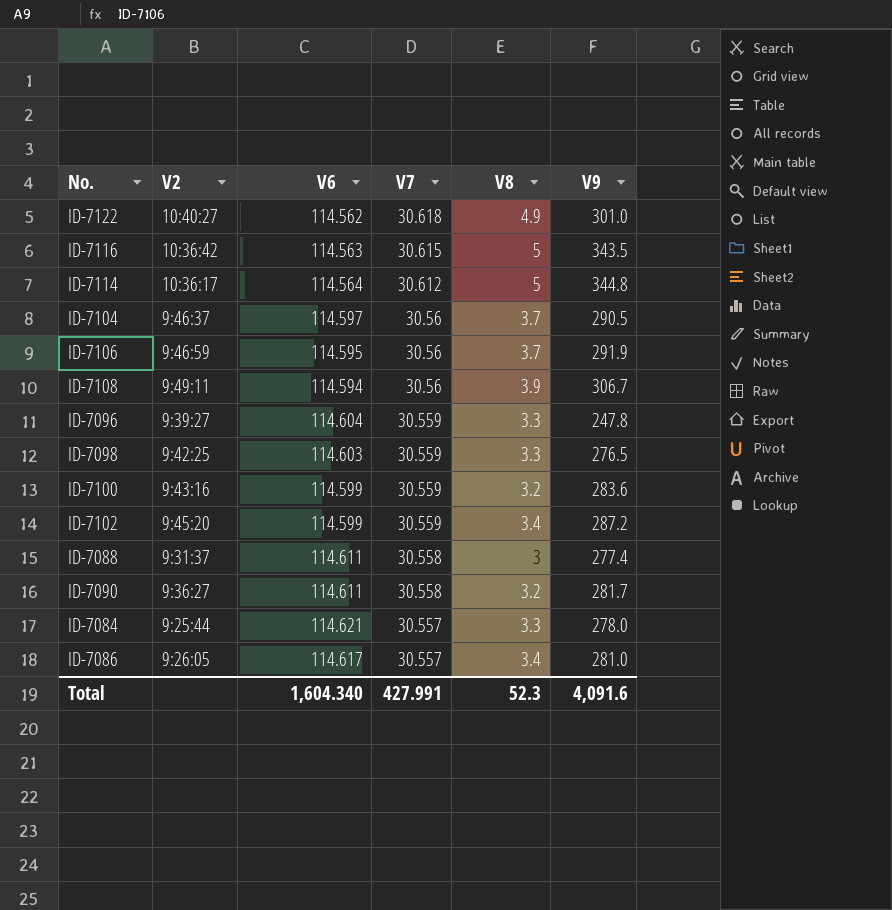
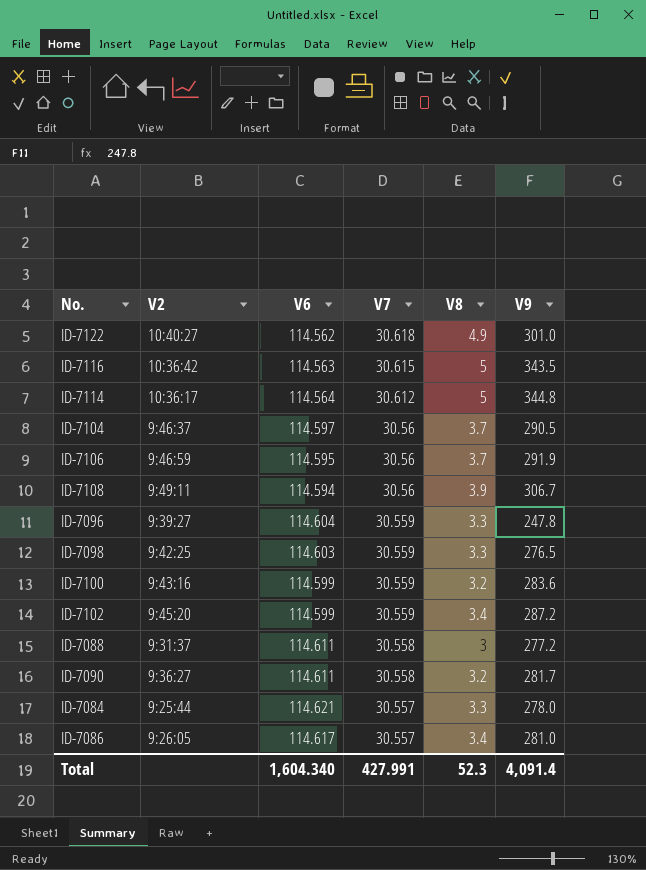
ID-7088 | V9: 277.4 -> 277.2
Total | V9: 4,091.6 -> 4,091.4

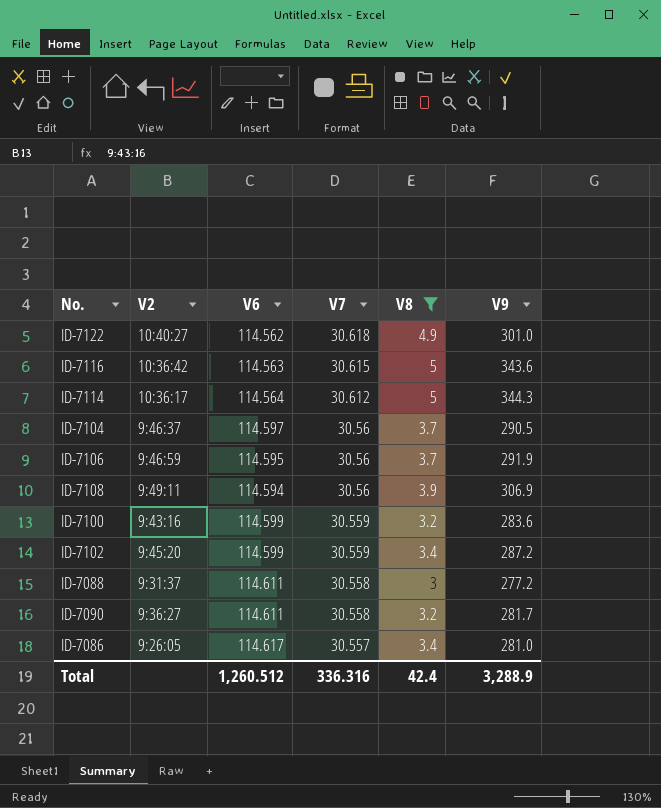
filter: none -> V8 != 3.3
ID-7116 | V9: 343.5 -> 343.6
ID-7114 | V9: 344.8 -> 344.3
ID-7108 | V9: 306.7 -> 306.9
Total | V6: 1,604.340 -> 1,260.512
Total | V7: 427.991 -> 336.316
Total | V8: 52.3 -> 42.4
Total | V9: 4,091.4 -> 3,288.9

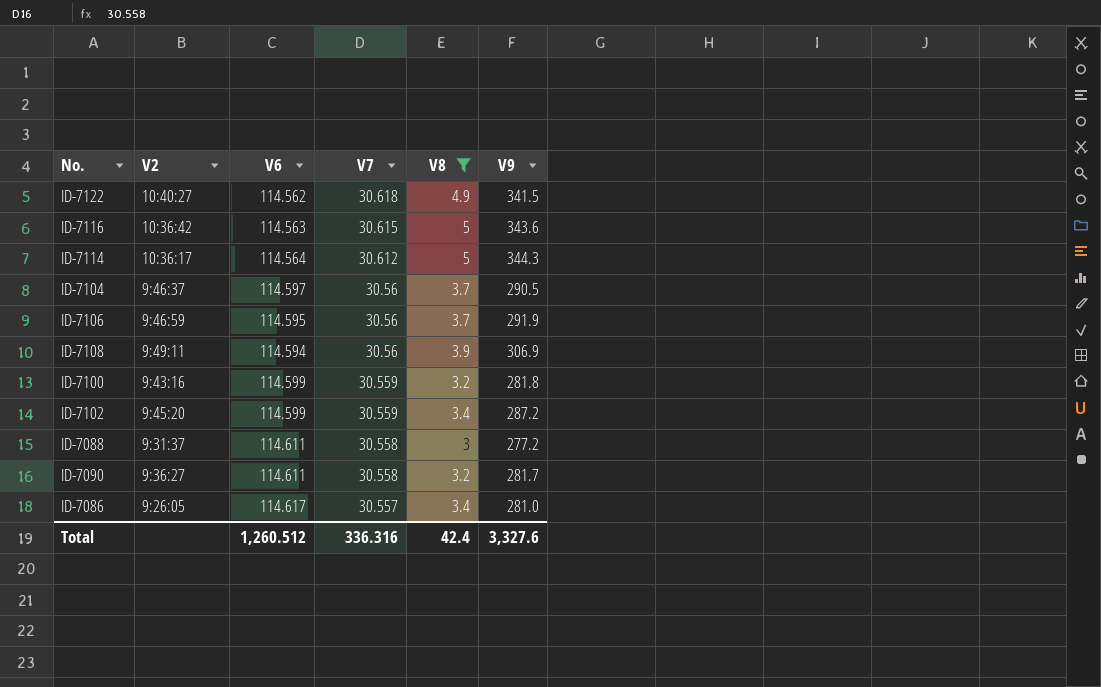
ID-7122 | V9: 301.0 -> 341.5
ID-7100 | V9: 283.6 -> 281.8
Total | V9: 3,288.9 -> 3,327.6

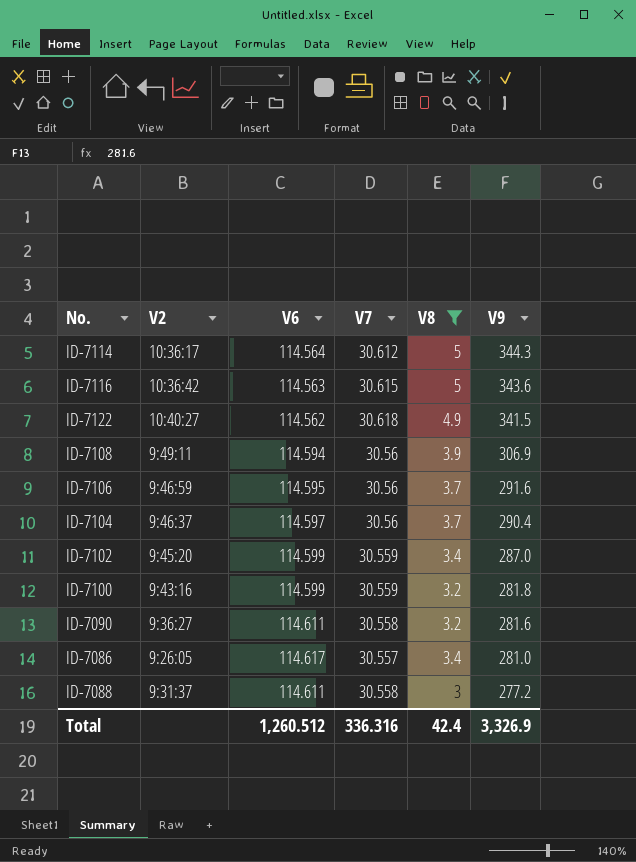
row order: V7 descending -> V9 descending
ID-7106 | V9: 291.9 -> 291.6
ID-7104 | V9: 290.5 -> 290.4
ID-7102 | V9: 287.2 -> 287.0
ID-7090 | V9: 281.7 -> 281.6
Total | V9: 3,327.6 -> 3,326.9

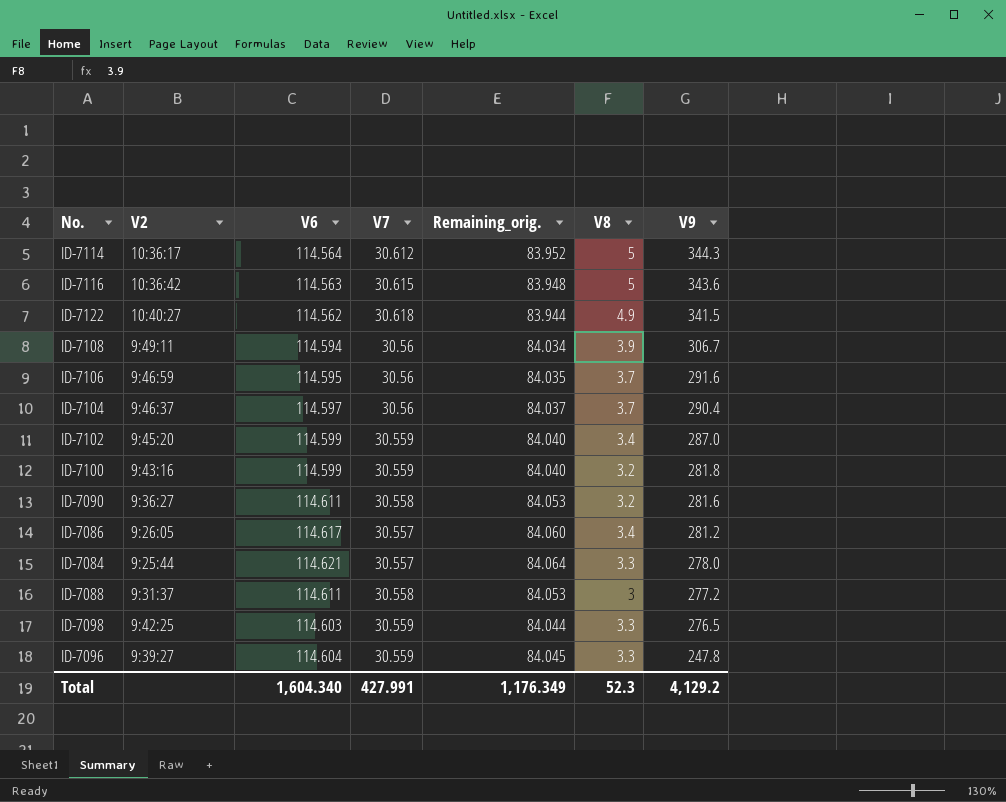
filter: V8 != 3.3 -> none
column Remaining_orig. | formula: none -> [V6] - [V7]
ID-7108 | V9: 306.9 -> 306.7
ID-7086 | V9: 281.0 -> 281.2
Total | V6: 1,260.512 -> 1,604.340
Total | V7: 336.316 -> 427.991
Total | V8: 42.4 -> 52.3
Total | V9: 3,326.9 -> 4,129.2

